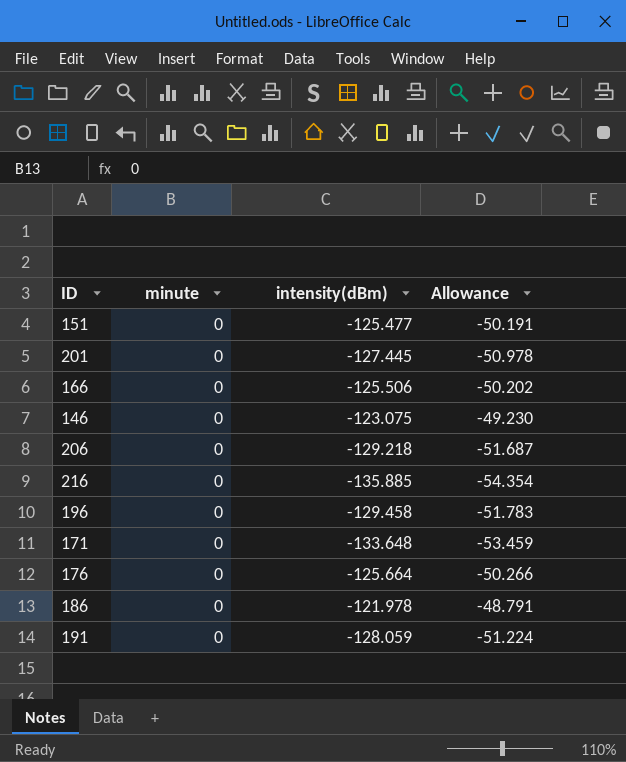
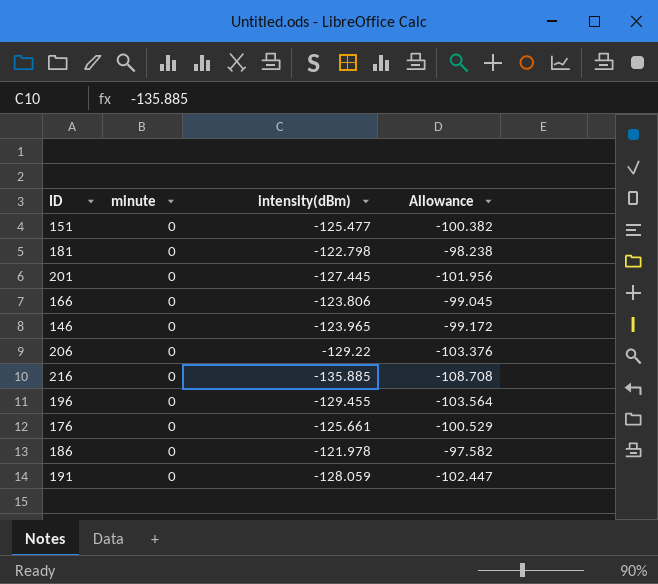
column Allowance | formula: [intensity(dBm)] * 0.4 -> [intensity(dBm)] * 0.8
row 171: 0 | -133.648 | -53.459 -> none
row 181: none -> 0 | -122.798 | -98.238
166 | intensity(dBm): -125.506 -> -123.806
146 | intensity(dBm): -123.075 -> -123.965
206 | intensity(dBm): -129.218 -> -129.22
196 | intensity(dBm): -129.458 -> -129.455
176 | intensity(dBm): -125.664 -> -125.661

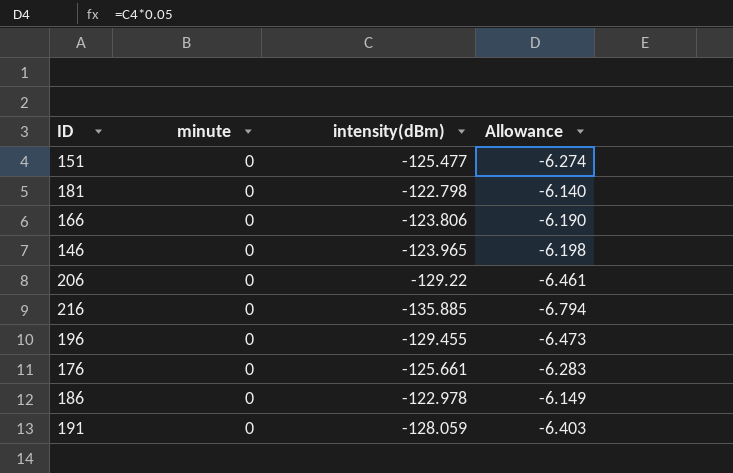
column Allowance | formula: [intensity(dBm)] * 0.8 -> [intensity(dBm)] * 0.05
row 201: 0 | -127.445 | -101.956 -> none
186 | intensity(dBm): -121.978 -> -122.978

